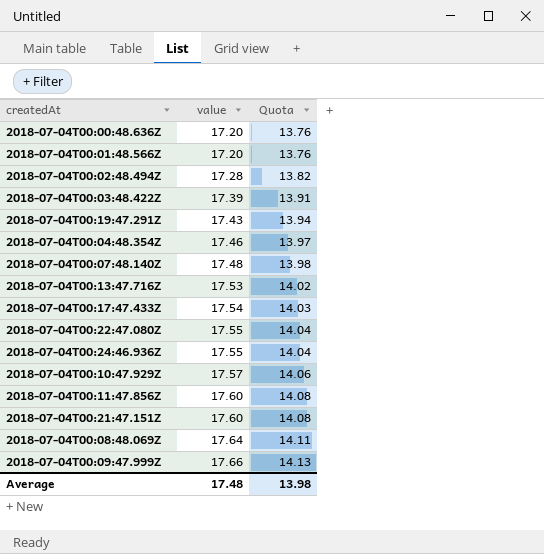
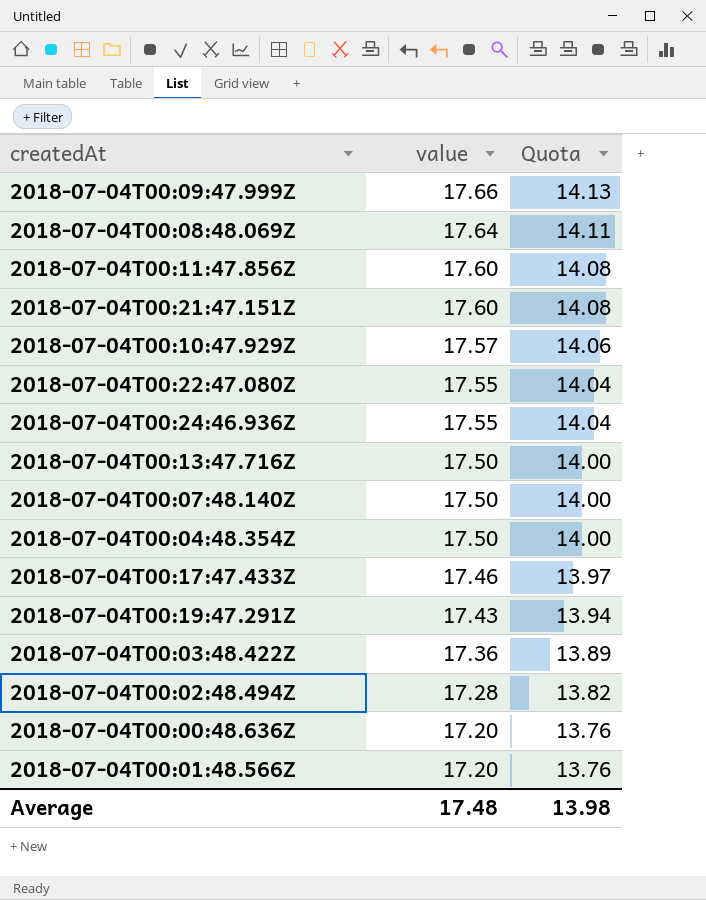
row order: value ascending -> value descending
2018-07-04T00:13:47.716Z | value: 17.53 -> 17.50
2018-07-04T00:13:47.716Z | Quota: 14.02 -> 14.00
2018-07-04T00:07:48.140Z | value: 17.48 -> 17.50
2018-07-04T00:07:48.140Z | Quota: 13.98 -> 14.00
2018-07-04T00:04:48.354Z | value: 17.46 -> 17.50
2018-07-04T00:04:48.354Z | Quota: 13.97 -> 14.00
2018-07-04T00:17:47.433Z | value: 17.54 -> 17.46
2018-07-04T00:17:47.433Z | Quota: 14.03 -> 13.97
2018-07-04T00:03:48.422Z | value: 17.39 -> 17.36
2018-07-04T00:03:48.422Z | Quota: 13.91 -> 13.89

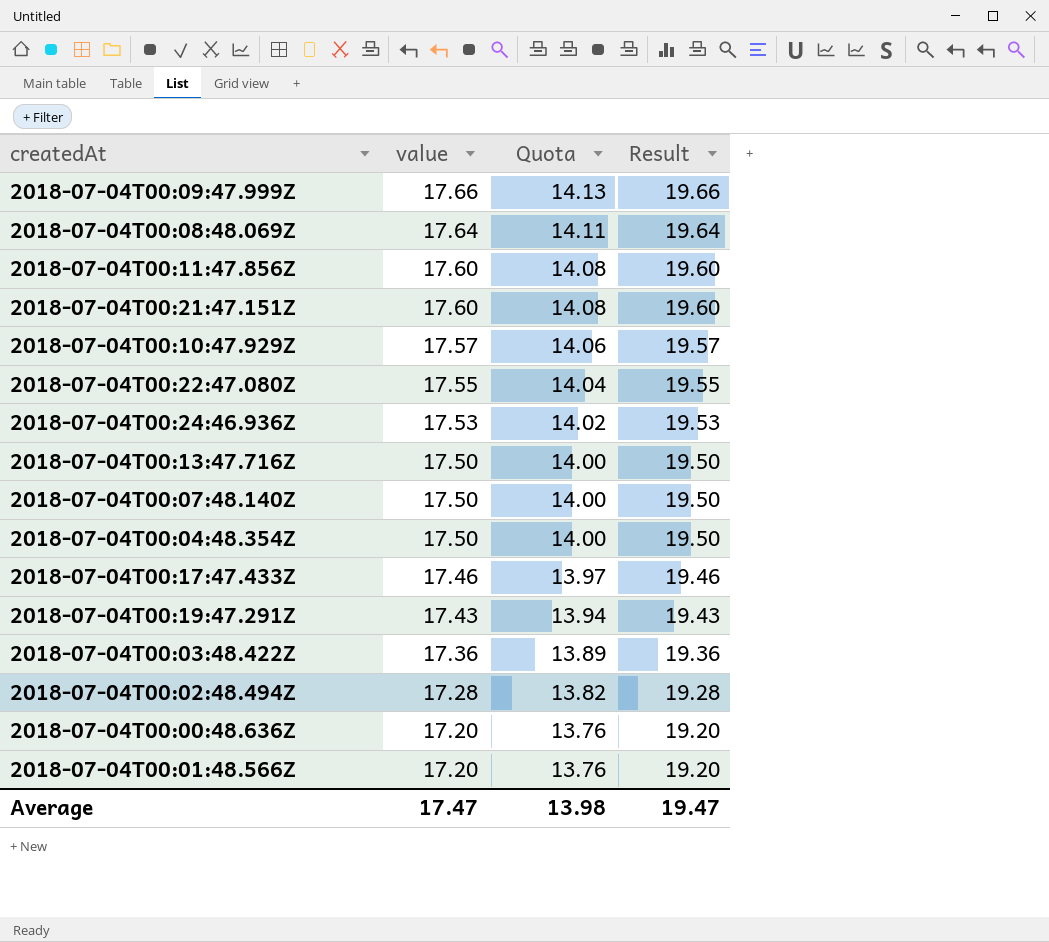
column Result | formula: none -> [value] + 2
2018-07-04T00:24:46.936Z | value: 17.55 -> 17.53
2018-07-04T00:24:46.936Z | Quota: 14.04 -> 14.02
Average | value: 17.48 -> 17.47

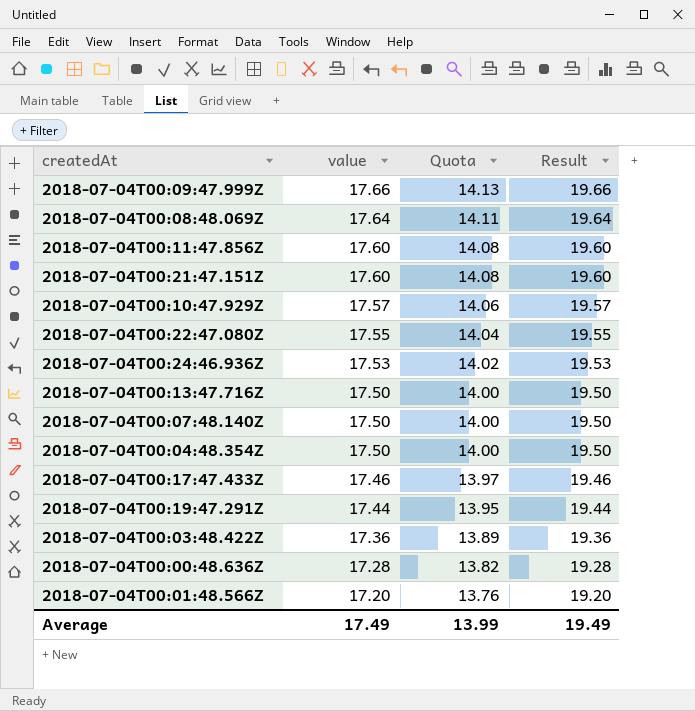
row 2018-07-04T00:02:48.494Z: 17.28 | 13.82 | 19.28 -> none
2018-07-04T00:19:47.291Z | value: 17.43 -> 17.44
2018-07-04T00:19:47.291Z | Quota: 13.94 -> 13.95
2018-07-04T00:19:47.291Z | Result: 19.43 -> 19.44
2018-07-04T00:00:48.636Z | value: 17.20 -> 17.28
2018-07-04T00:00:48.636Z | Quota: 13.76 -> 13.82
2018-07-04T00:00:48.636Z | Result: 19.20 -> 19.28
Average | value: 17.47 -> 17.49
Average | Quota: 13.98 -> 13.99
Average | Result: 19.47 -> 19.49

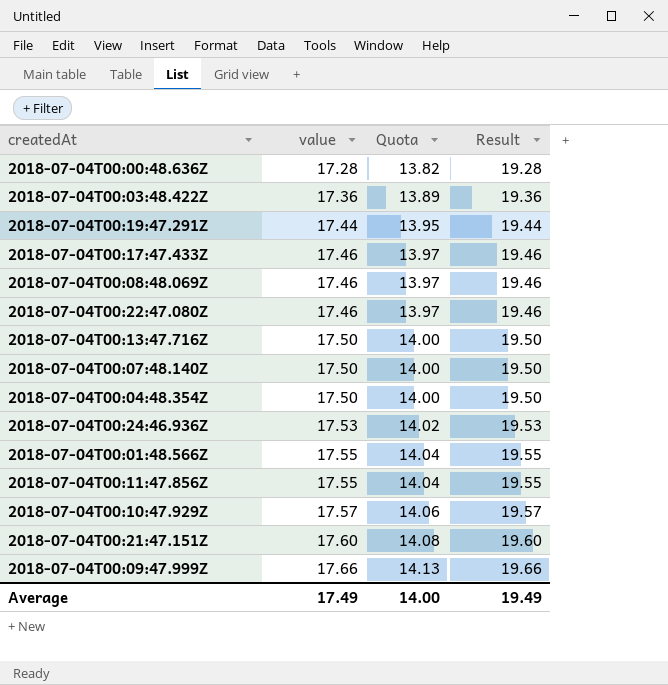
row order: value descending -> value ascending
2018-07-04T00:08:48.069Z | value: 17.64 -> 17.46
2018-07-04T00:08:48.069Z | Quota: 14.11 -> 13.97
2018-07-04T00:08:48.069Z | Result: 19.64 -> 19.46
2018-07-04T00:22:47.080Z | value: 17.55 -> 17.46
2018-07-04T00:22:47.080Z | Quota: 14.04 -> 13.97
2018-07-04T00:22:47.080Z | Result: 19.55 -> 19.46
2018-07-04T00:01:48.566Z | value: 17.20 -> 17.55
2018-07-04T00:01:48.566Z | Quota: 13.76 -> 14.04
2018-07-04T00:01:48.566Z | Result: 19.20 -> 19.55
2018-07-04T00:11:47.856Z | value: 17.60 -> 17.55
2018-07-04T00:11:47.856Z | Quota: 14.08 -> 14.04
2018-07-04T00:11:47.856Z | Result: 19.60 -> 19.55
Average | Quota: 13.99 -> 14.00

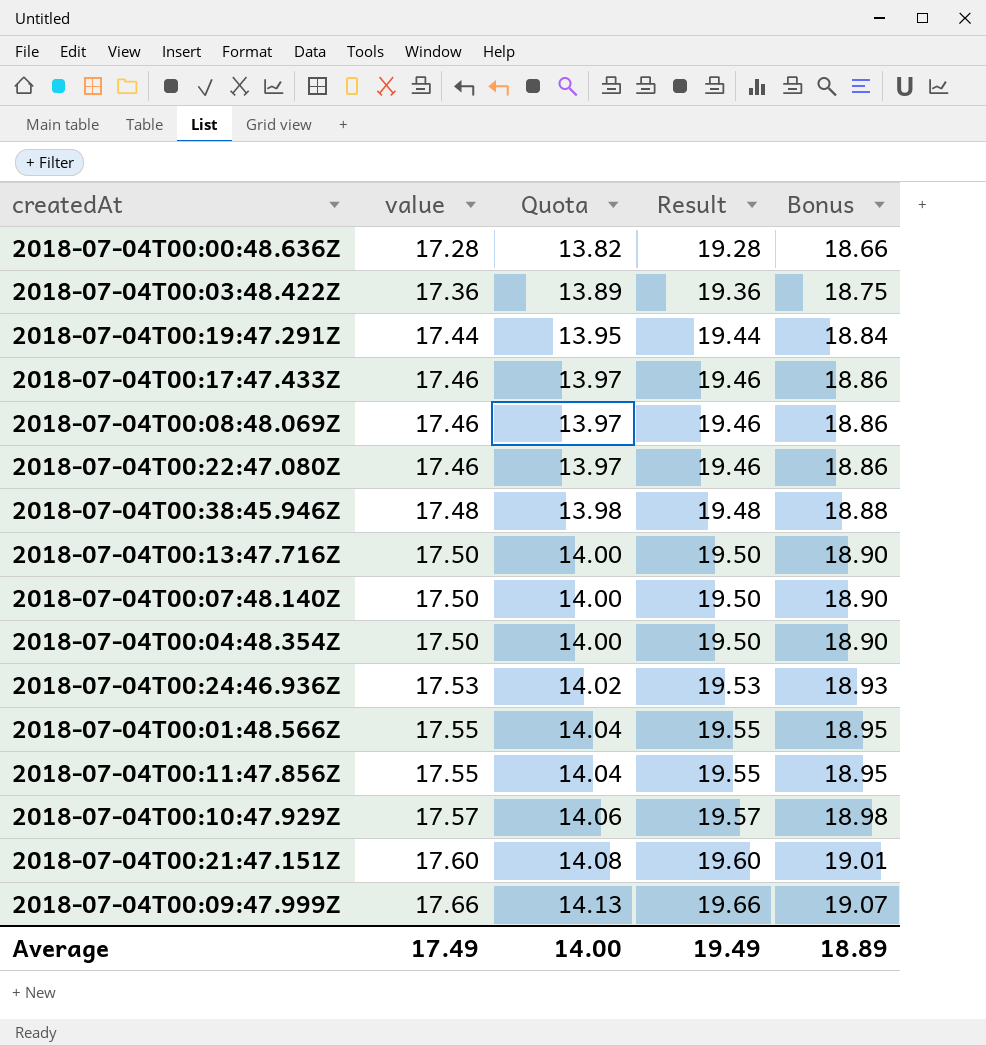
column Bonus | formula: none -> [value] * 1.08
row 2018-07-04T00:38:45.946Z: none -> 17.48 | 13.98 | 19.48 | 18.88

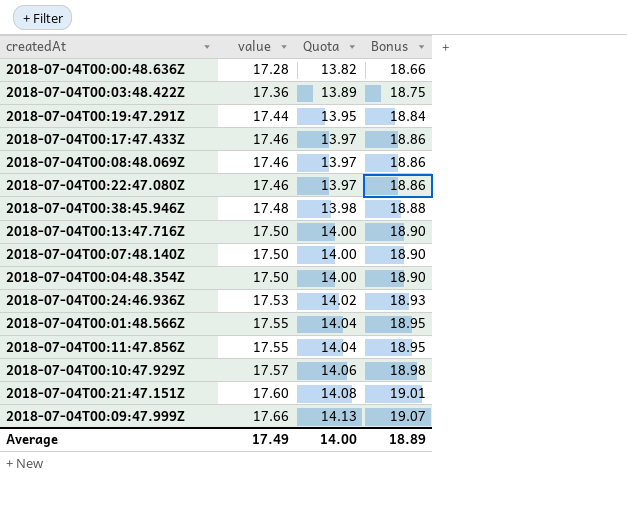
column Result | formula: [value] + 2 -> none

